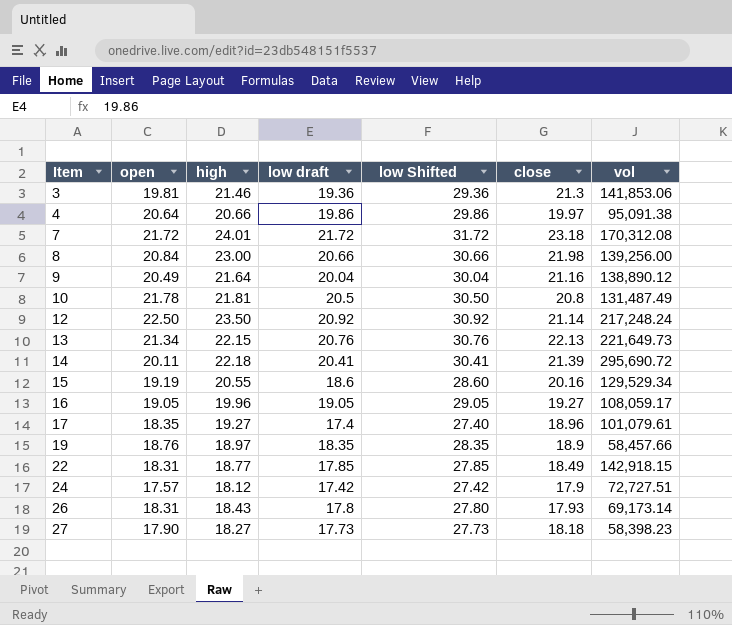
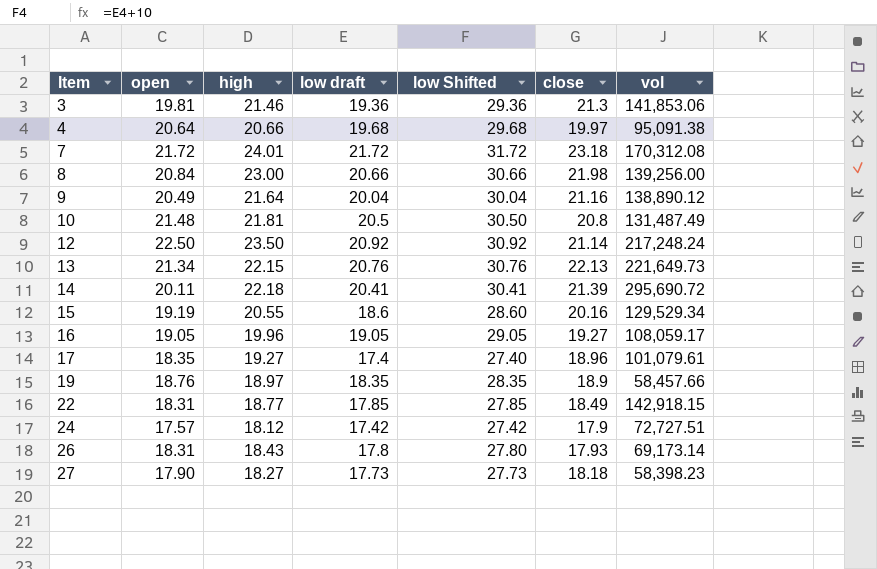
4 | low draft: 19.86 -> 19.68
4 | low Shifted: 29.86 -> 29.68
10 | open: 21.78 -> 21.48

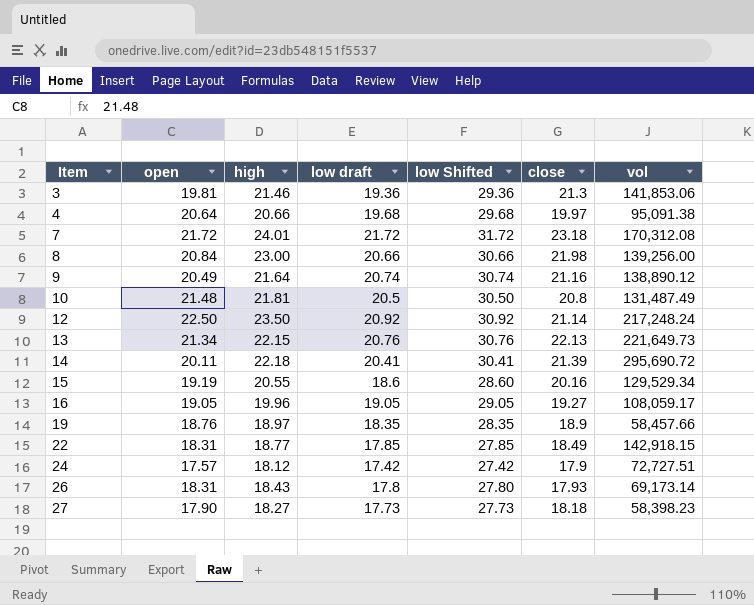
row 17: 18.35 | 19.27 | 17.4 | 27.40 | 18.96 | 101,079.61 -> none
9 | low draft: 20.04 -> 20.74
9 | low Shifted: 30.04 -> 30.74

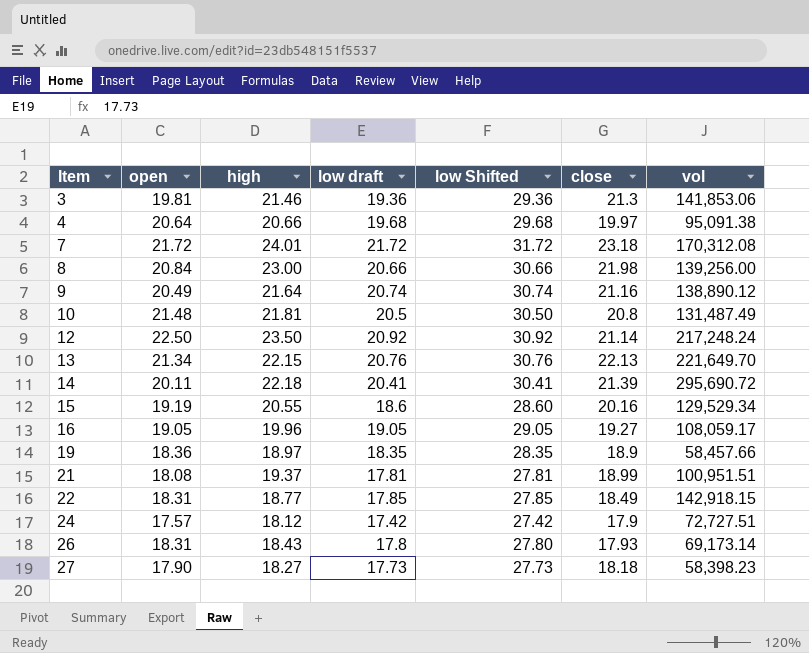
13 | vol: 221,649.73 -> 221,649.70
19 | open: 18.76 -> 18.36
row 21: none -> 18.08 | 19.37 | 17.81 | 27.81 | 18.99 | 100,951.51

